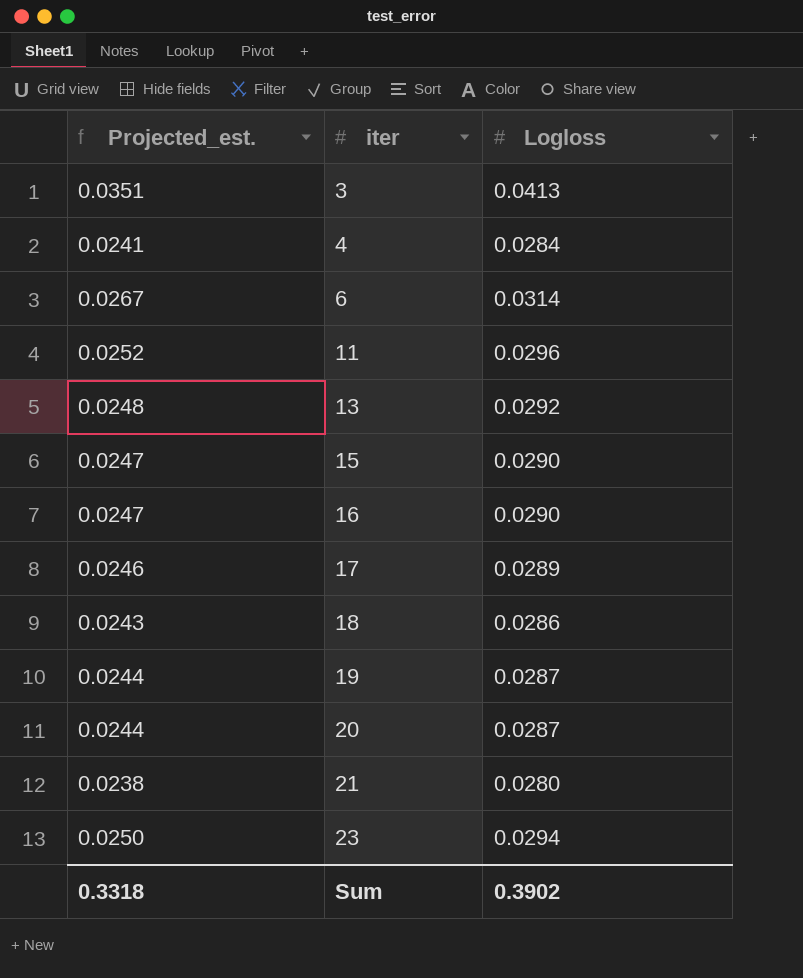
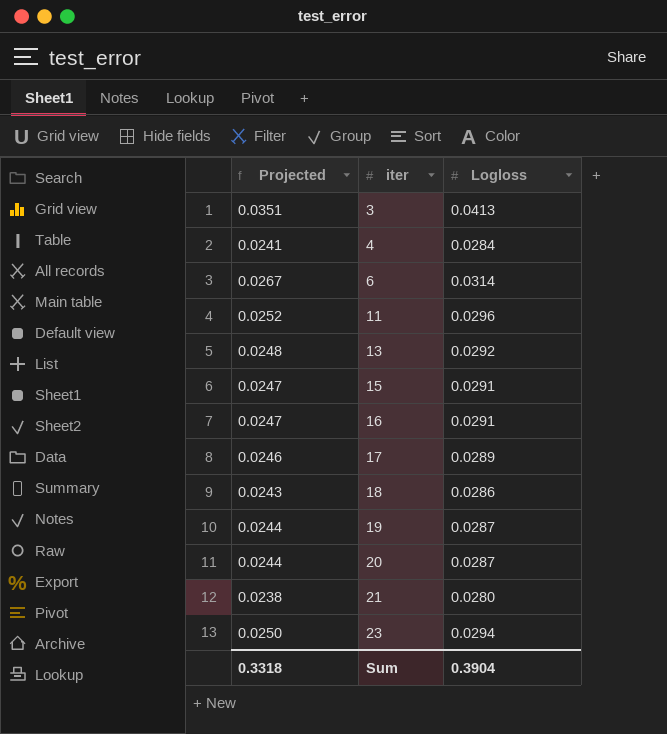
column name: Projected_est. -> Projected
15 | Logloss: 0.0290 -> 0.0291
16 | Logloss: 0.0290 -> 0.0291
Sum | Logloss: 0.3902 -> 0.3904

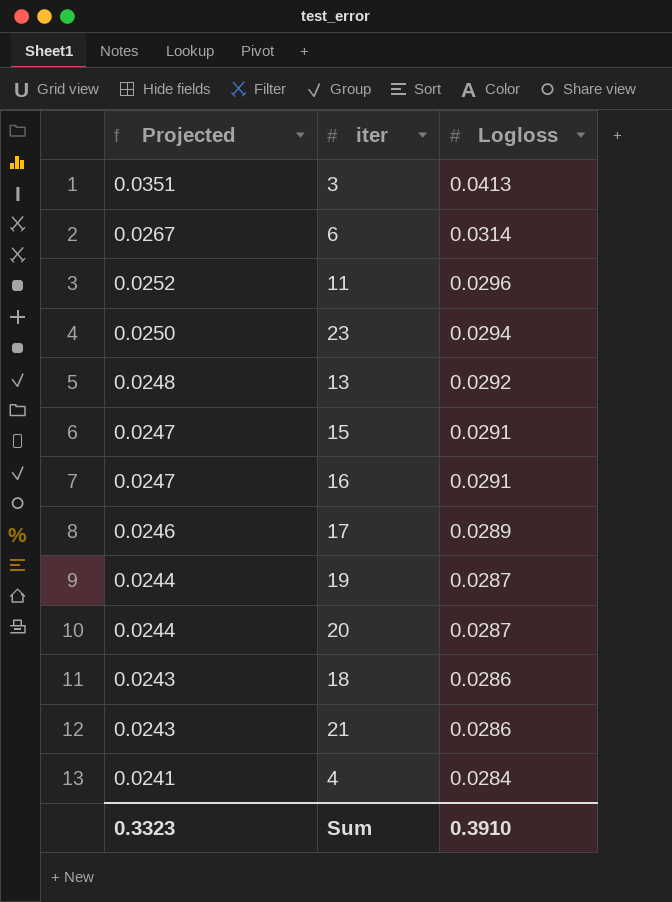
row order: iter ascending -> Projected descending
21 | Projected: 0.0238 -> 0.0243
21 | Logloss: 0.0280 -> 0.0286
Sum | Projected: 0.3318 -> 0.3323
Sum | Logloss: 0.3904 -> 0.3910

